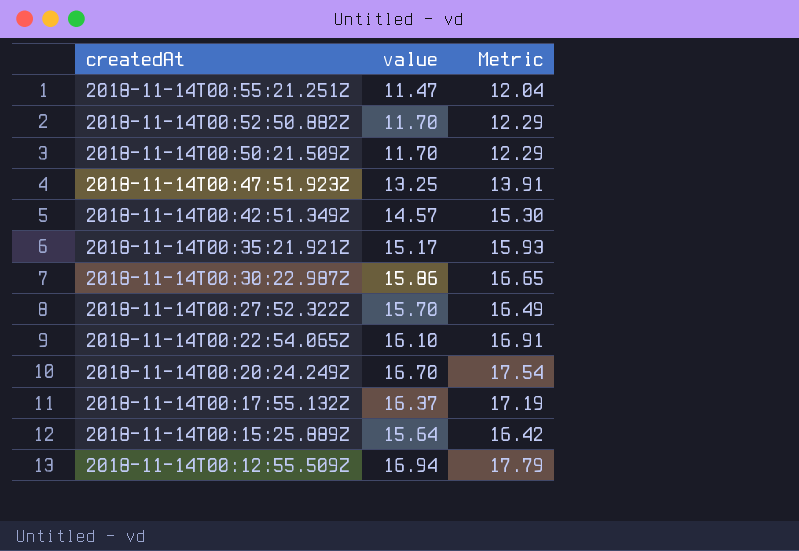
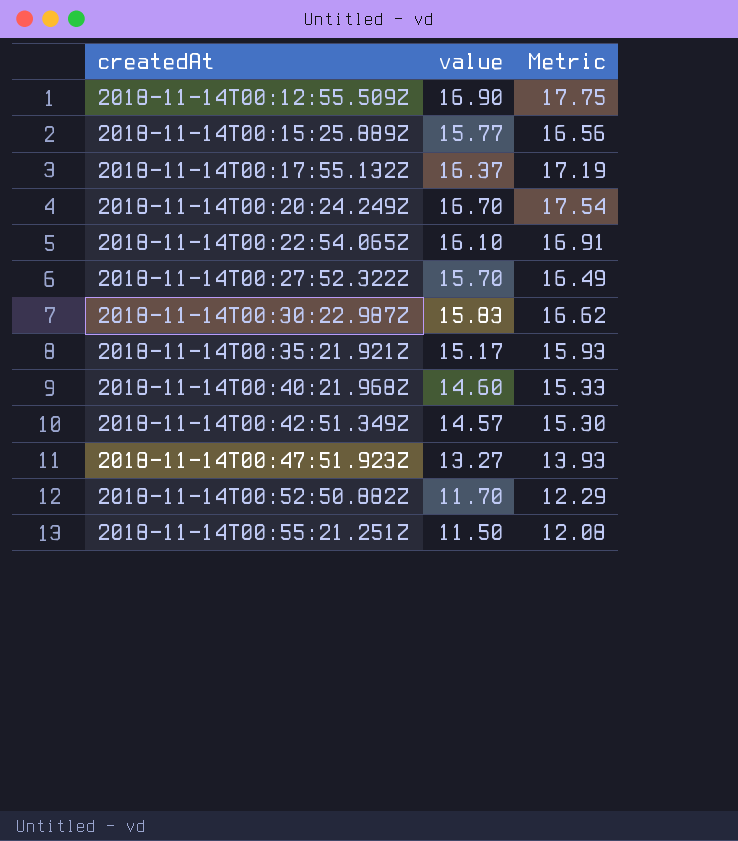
row order: createdAt descending -> createdAt ascending
row 2018-11-14T00:50:21.509Z: 11.70 | 12.29 -> none
2018-11-14T00:12:55.509Z | value: 16.94 -> 16.90
2018-11-14T00:12:55.509Z | Metric: 17.79 -> 17.75
2018-11-14T00:15:25.889Z | value: 15.64 -> 15.77
2018-11-14T00:15:25.889Z | Metric: 16.42 -> 16.56
2018-11-14T00:30:22.987Z | value: 15.86 -> 15.83
2018-11-14T00:30:22.987Z | Metric: 16.65 -> 16.62
row 2018-11-14T00:40:21.968Z: none -> 14.60 | 15.33
2018-11-14T00:47:51.923Z | value: 13.25 -> 13.27
2018-11-14T00:47:51.923Z | Metric: 13.91 -> 13.93
2018-11-14T00:55:21.251Z | value: 11.47 -> 11.50
2018-11-14T00:55:21.251Z | Metric: 12.04 -> 12.08

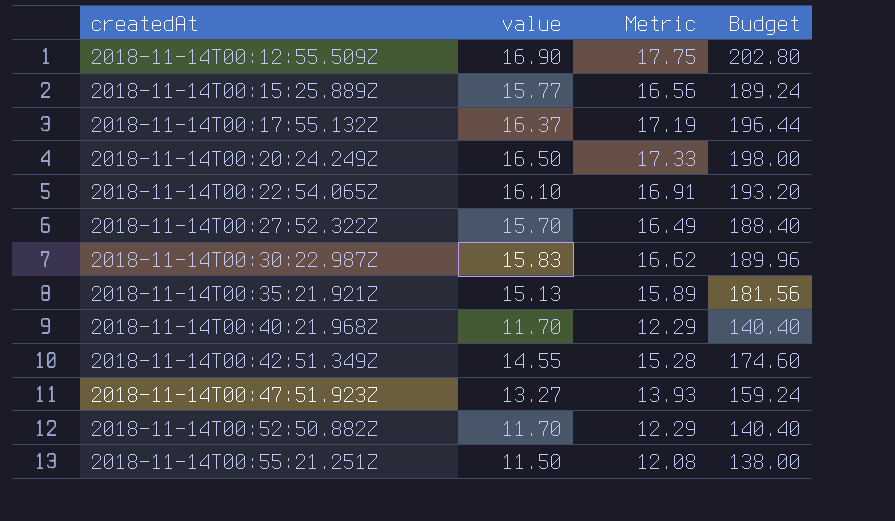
column Budget | formula: none -> [value] * 12
2018-11-14T00:20:24.249Z | value: 16.70 -> 16.50
2018-11-14T00:20:24.249Z | Metric: 17.54 -> 17.33
2018-11-14T00:35:21.921Z | value: 15.17 -> 15.13
2018-11-14T00:35:21.921Z | Metric: 15.93 -> 15.89
2018-11-14T00:40:21.968Z | value: 14.60 -> 11.70
2018-11-14T00:40:21.968Z | Metric: 15.33 -> 12.29
2018-11-14T00:42:51.349Z | value: 14.57 -> 14.55
2018-11-14T00:42:51.349Z | Metric: 15.30 -> 15.28

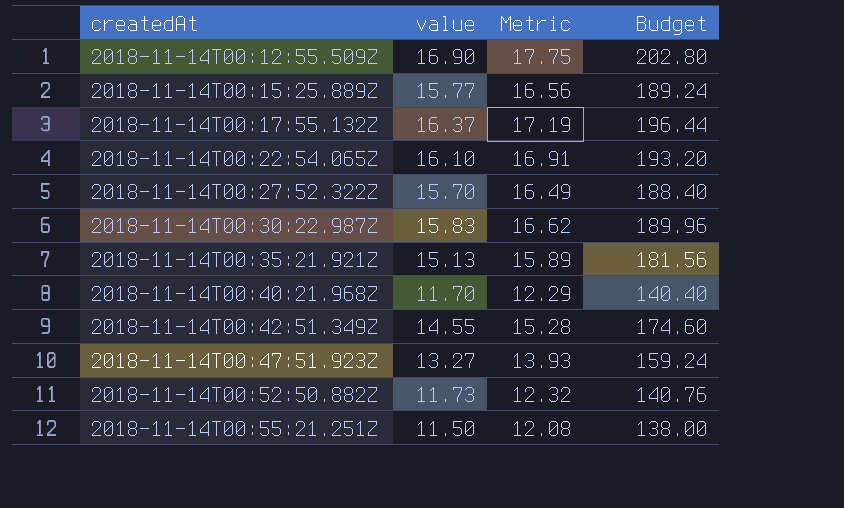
row 2018-11-14T00:20:24.249Z: 16.50 | 17.33 | 198.00 -> none
2018-11-14T00:52:50.882Z | value: 11.70 -> 11.73
2018-11-14T00:52:50.882Z | Metric: 12.29 -> 12.32
2018-11-14T00:52:50.882Z | Budget: 140.40 -> 140.76

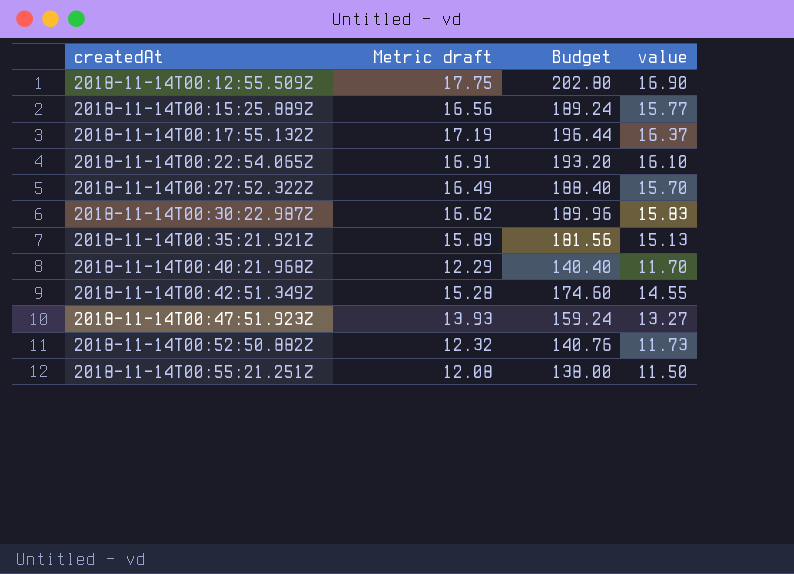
column name: Metric -> Metric draft
column value | position: 2 -> 4

